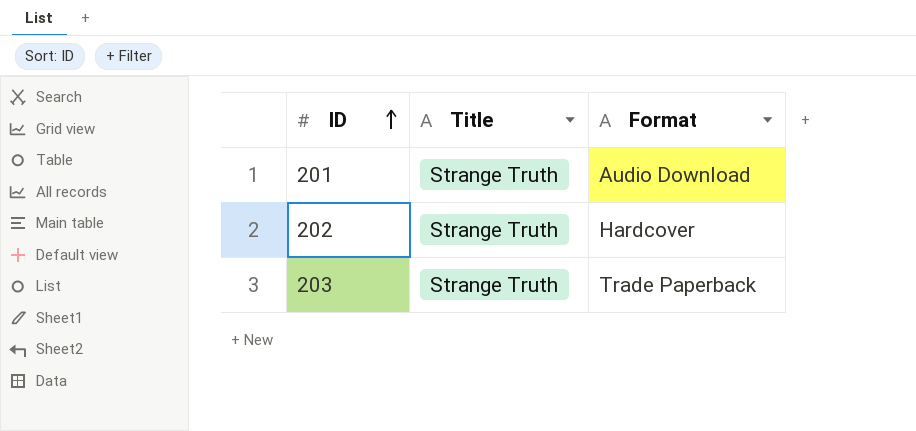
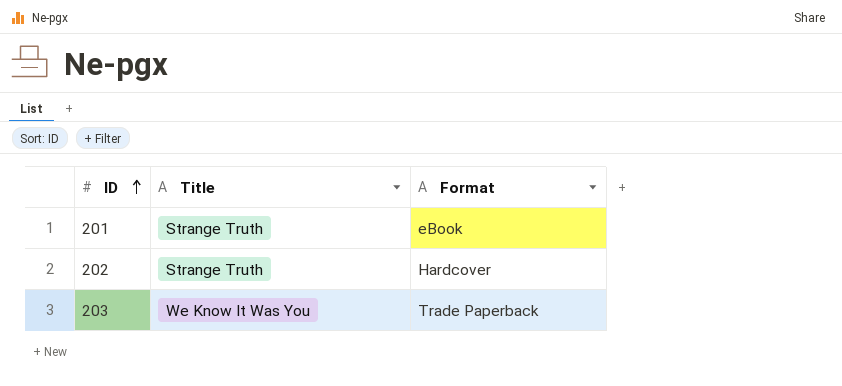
201 | Format: Audio Download -> eBook
203 | Title: Strange Truth -> We Know It Was You

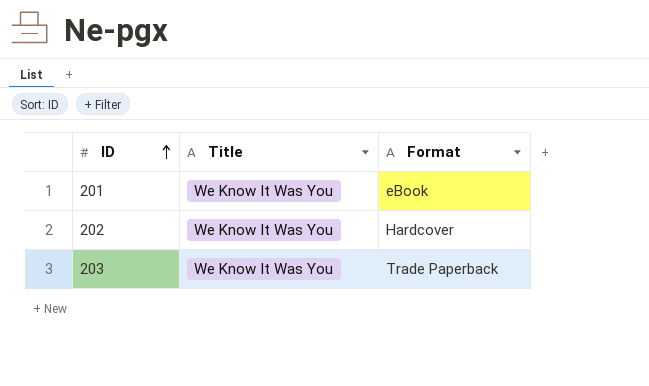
201 | Title: Strange Truth -> We Know It Was You
202 | Title: Strange Truth -> We Know It Was You

